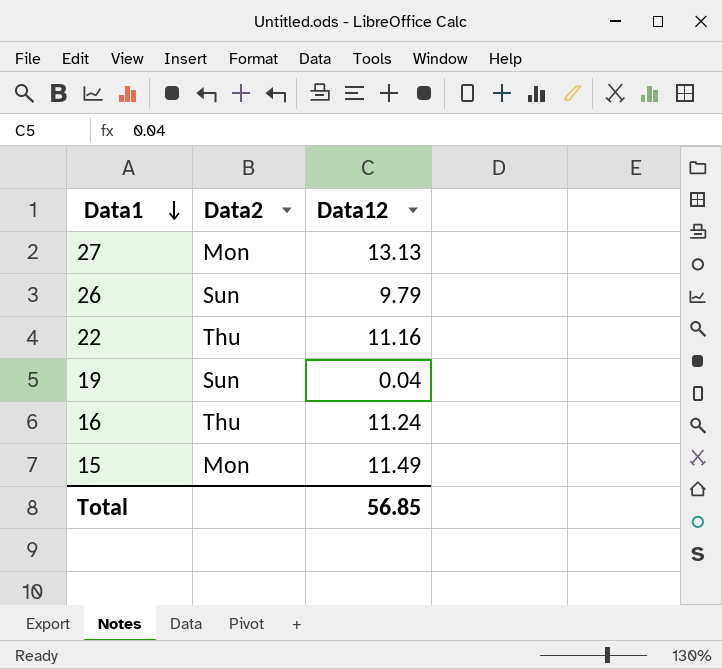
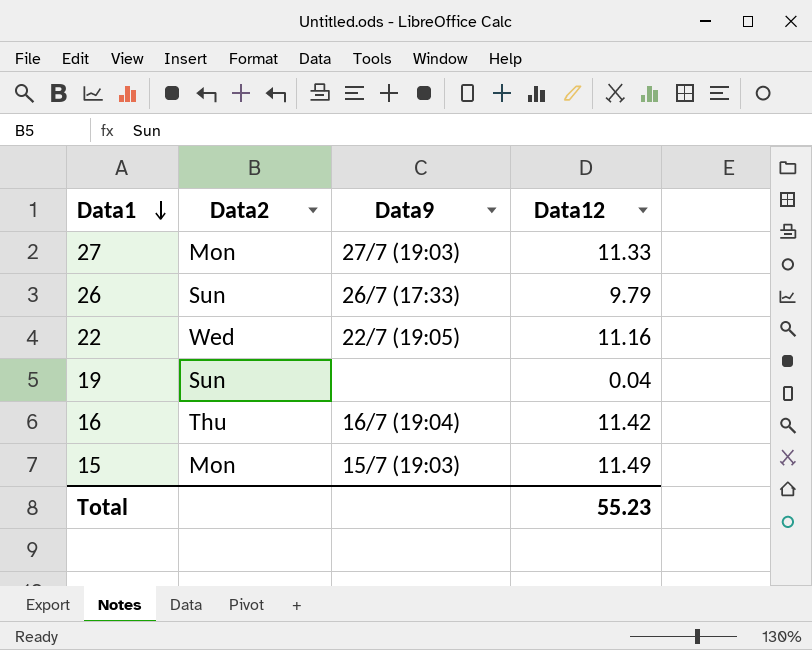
column Data9 | position: none -> 3
27 | Data12: 13.13 -> 11.33
22 | Data2: Thu -> Wed
16 | Data12: 11.24 -> 11.42
Total | Data12: 56.85 -> 55.23

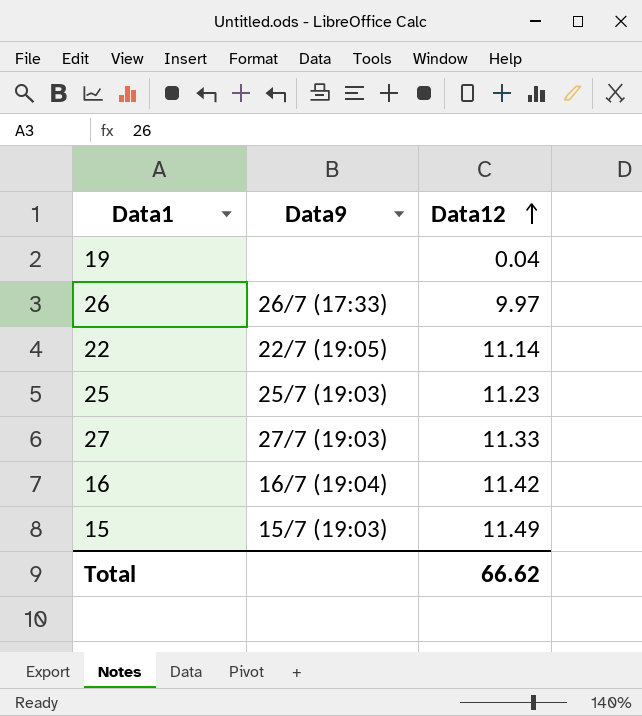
row order: Data1 descending -> Data12 ascending
column Data2 | position: 2 -> none
26 | Data12: 9.79 -> 9.97
22 | Data12: 11.16 -> 11.14
row 25: none -> 25/7 (19:03) | 11.23
Total | Data12: 55.23 -> 66.62

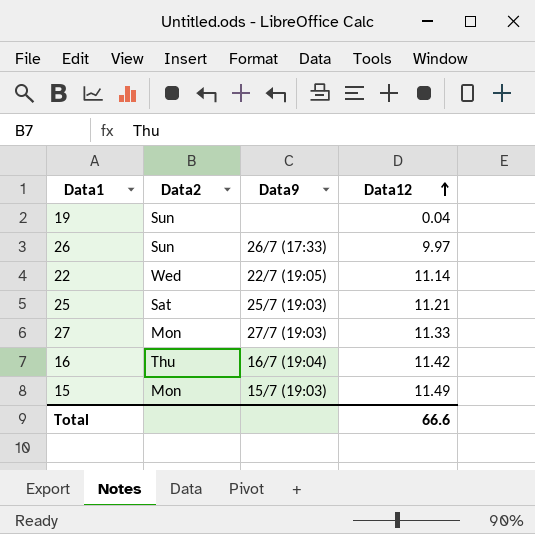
column Data2 | position: none -> 2
25 | Data12: 11.23 -> 11.21
Total | Data12: 66.62 -> 66.6

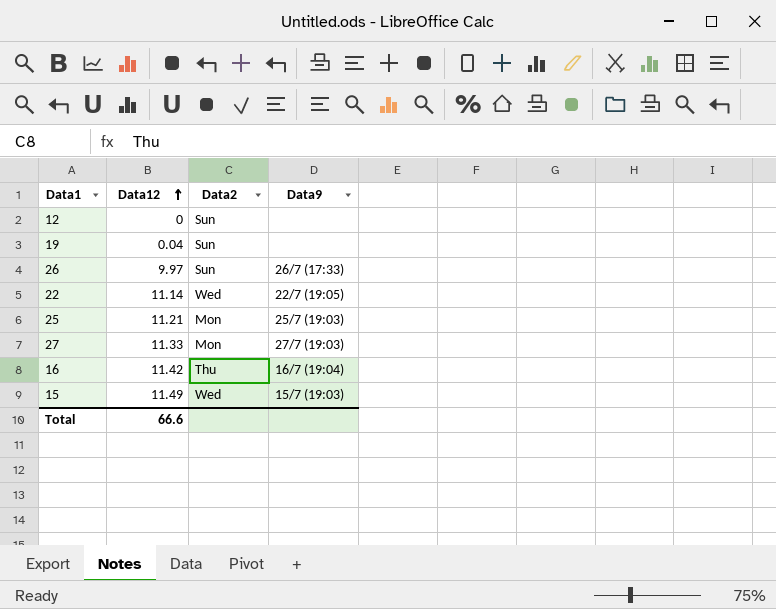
column Data12 | position: 4 -> 2
row 12: none -> 0 | Sun | none
25 | Data2: Sat -> Mon
15 | Data2: Mon -> Wed

